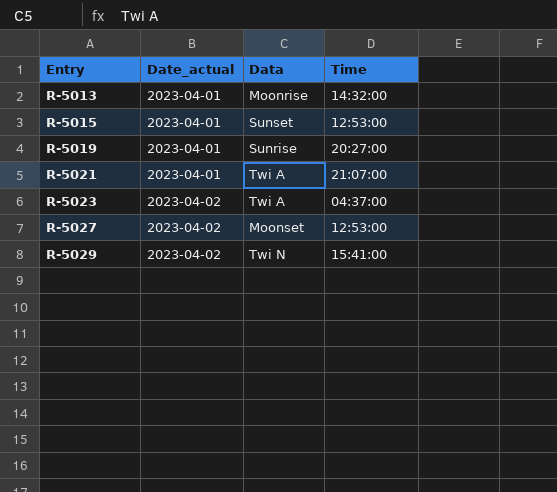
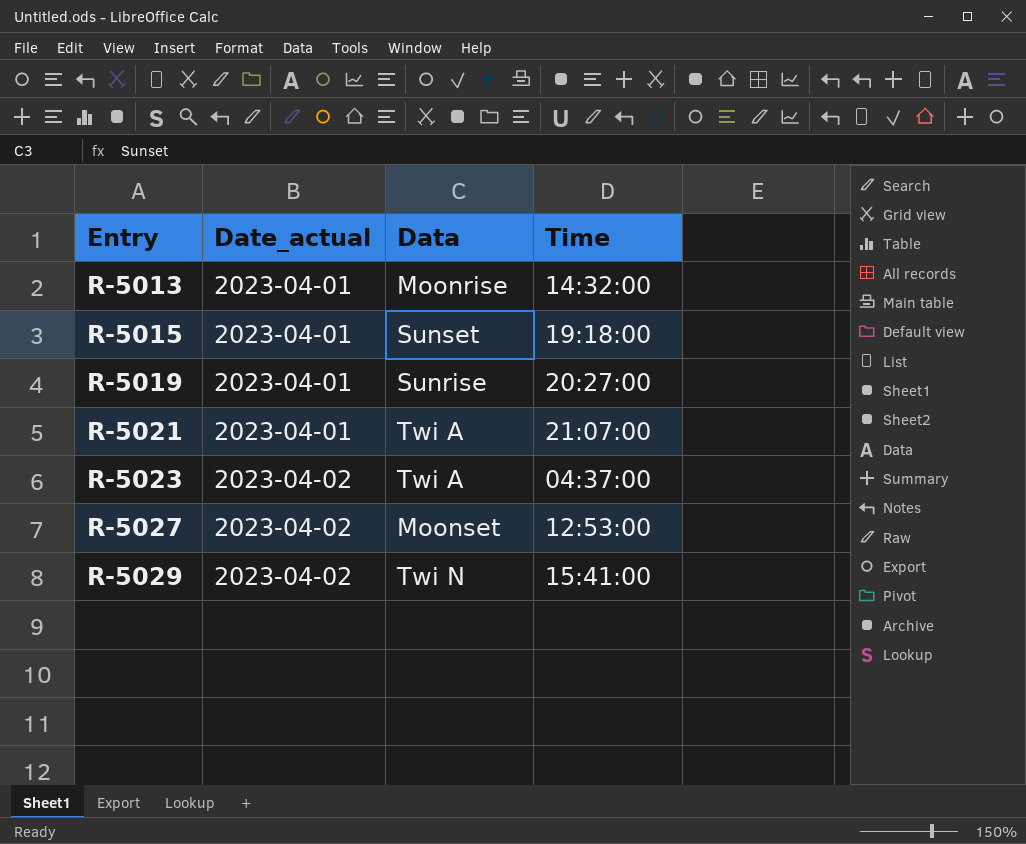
R-5015 | Time: 12:53:00 -> 19:18:00

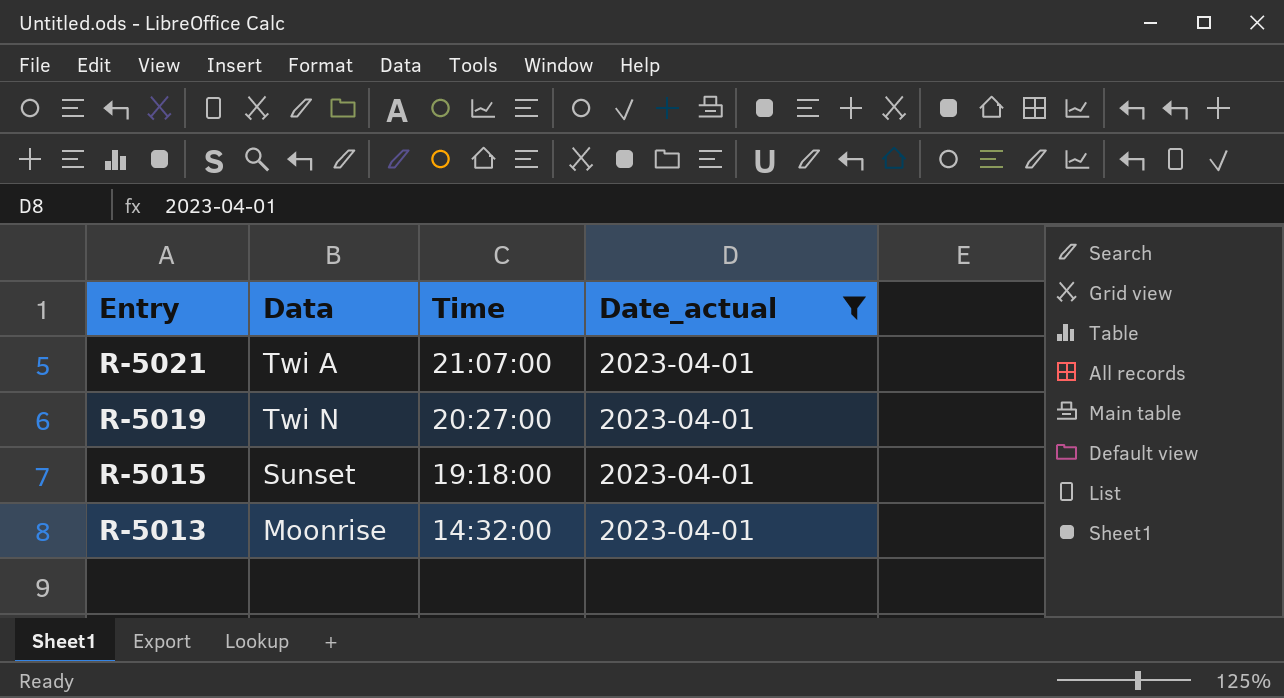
filter: none -> Date_actual = 2023-04-01
row order: Entry ascending -> Entry descending
column Date_actual | position: 2 -> 4
R-5019 | Data: Sunrise -> Twi N

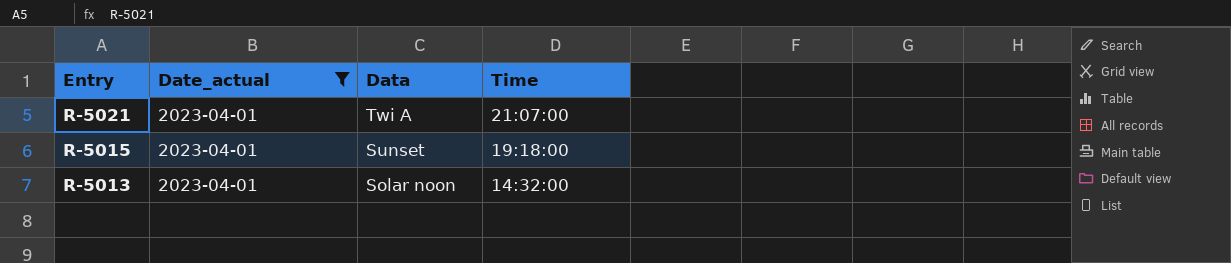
column Date_actual | position: 4 -> 2
row R-5019: Twi N | 20:27:00 | 2023-04-01 -> none
R-5013 | Data: Moonrise -> Solar noon

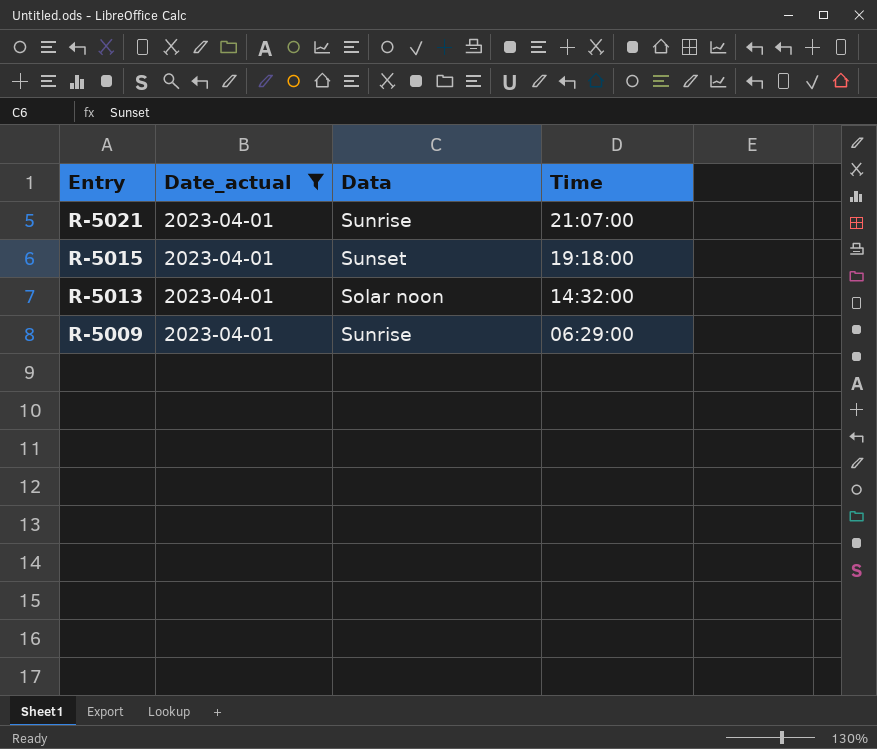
R-5021 | Data: Twi A -> Sunrise
row R-5009: none -> 2023-04-01 | Sunrise | 06:29:00

